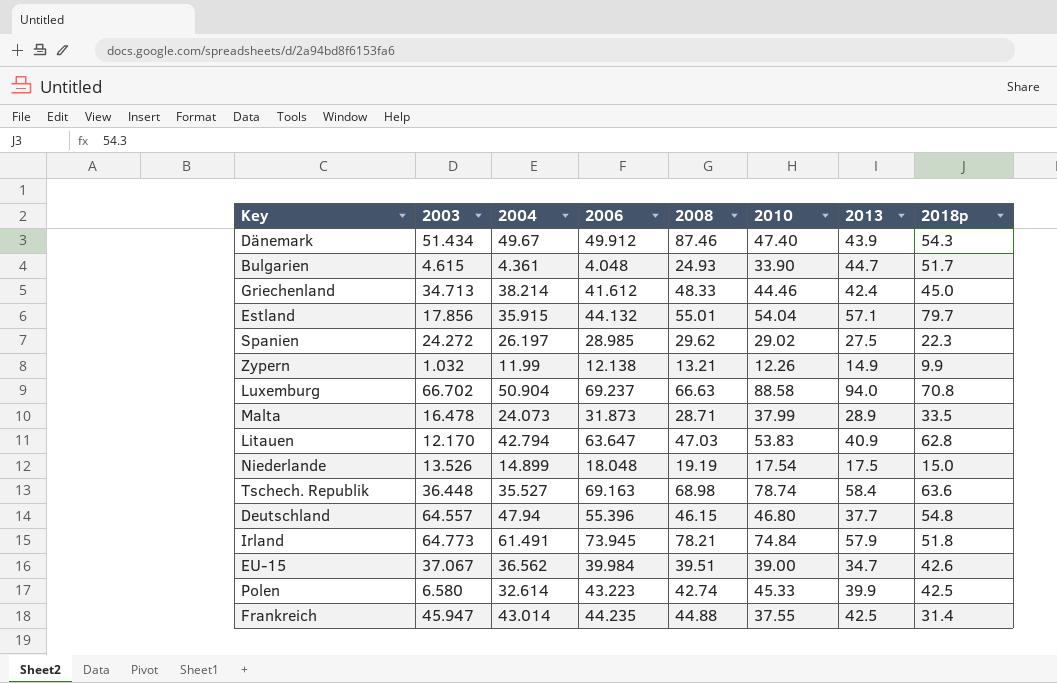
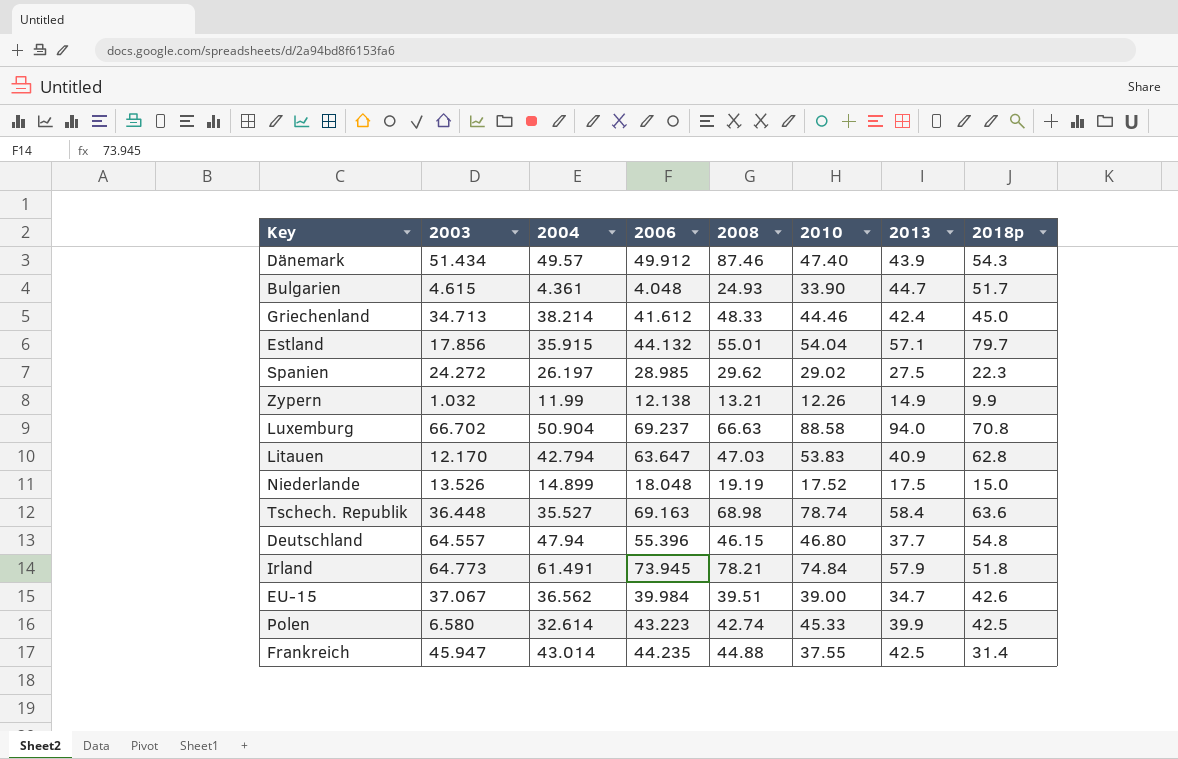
row Malta: 16.478 | 24.073 | 31.873 | 28.71 | 37.99 | 28.9 | 33.5 -> none
Dänemark | 2004: 49.67 -> 49.57
Niederlande | 2010: 17.54 -> 17.52

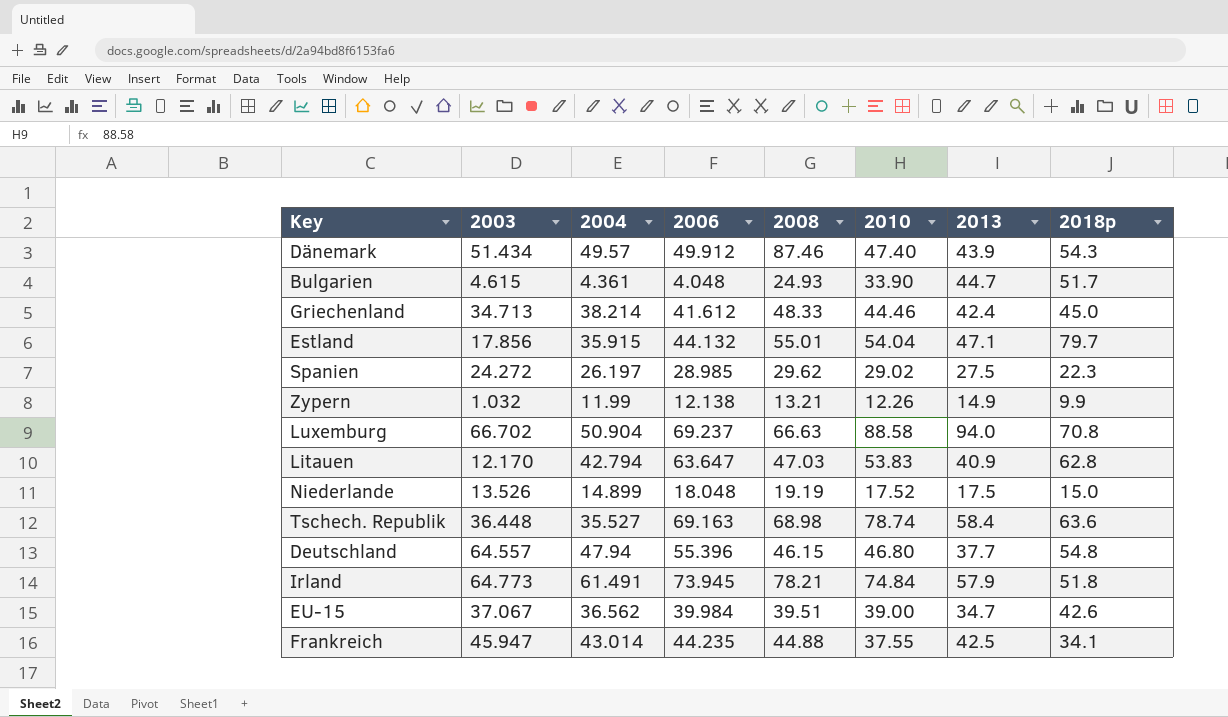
row Polen: 6.580 | 32.614 | 43.223 | 42.74 | 45.33 | 39.9 | 42.5 -> none
Estland | 2013: 57.1 -> 47.1
Frankreich | 2018p: 31.4 -> 34.1

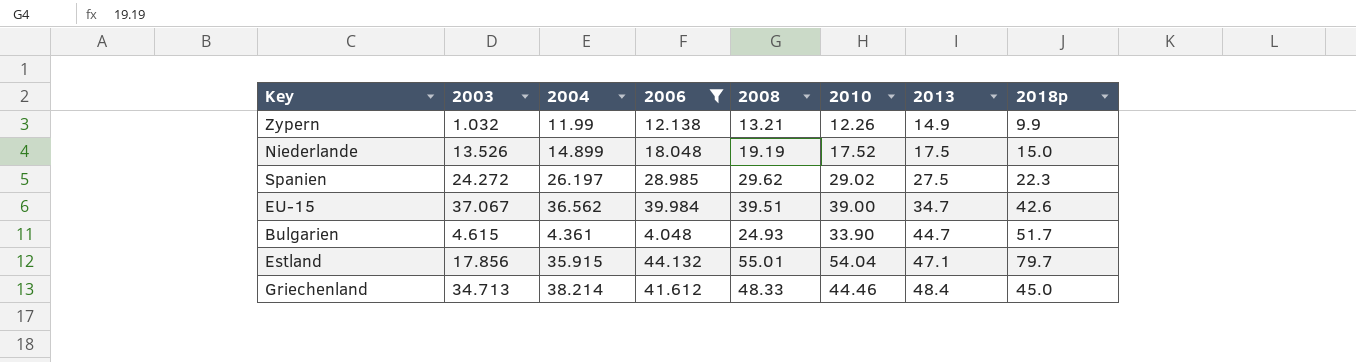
filter: none -> 2006 <= 44.132
row order: none -> 2013 ascending
Griechenland | 2013: 42.4 -> 48.4

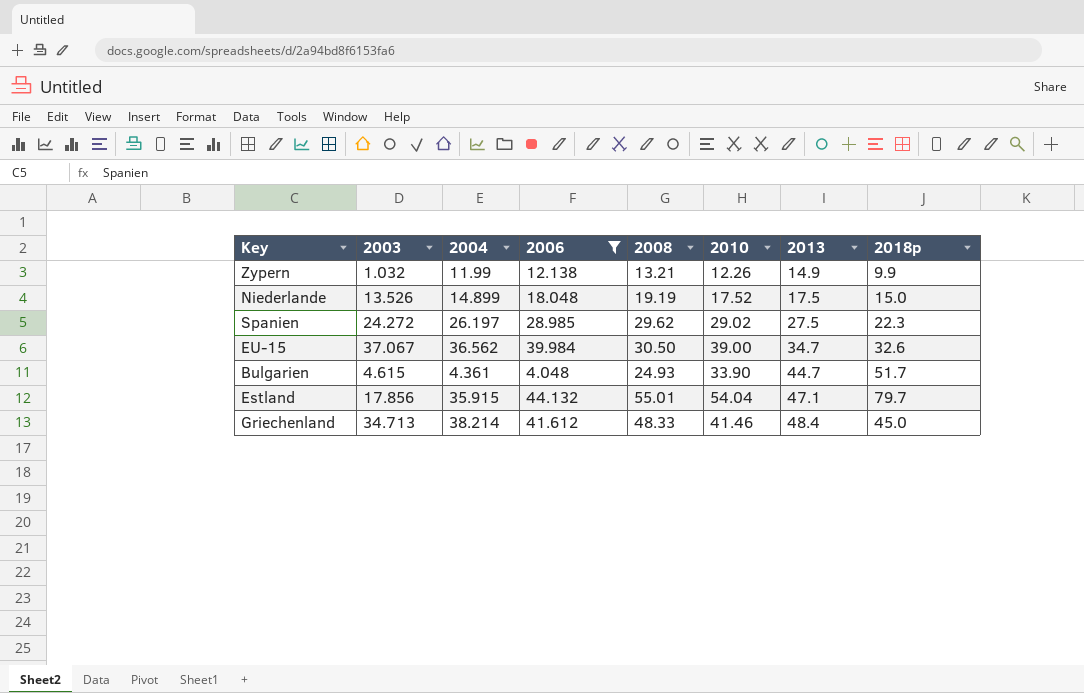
EU-15 | 2008: 39.51 -> 30.50
EU-15 | 2018p: 42.6 -> 32.6
Griechenland | 2010: 44.46 -> 41.46

